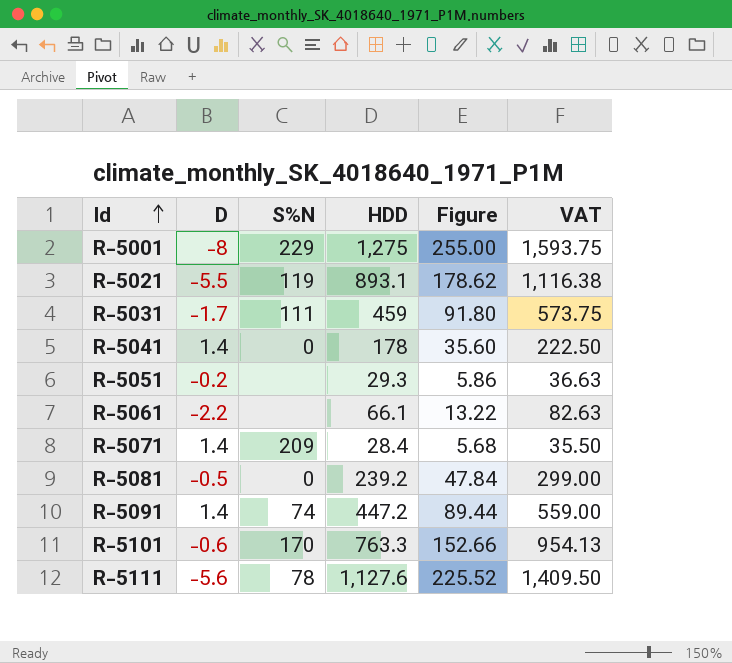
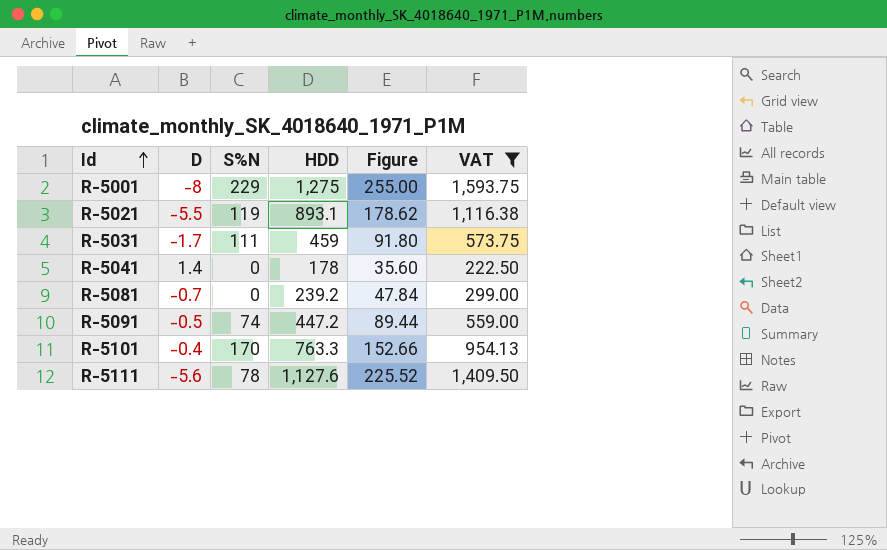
filter: none -> VAT >= 222.50
R-5081 | D: -0.5 -> -0.7
R-5091 | D: 1.4 -> -0.5
R-5101 | D: -0.6 -> -0.4

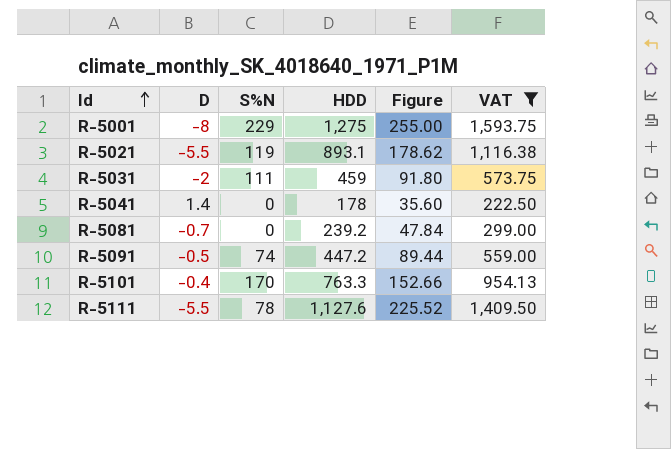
R-5031 | D: -1.7 -> -2
R-5111 | D: -5.6 -> -5.5

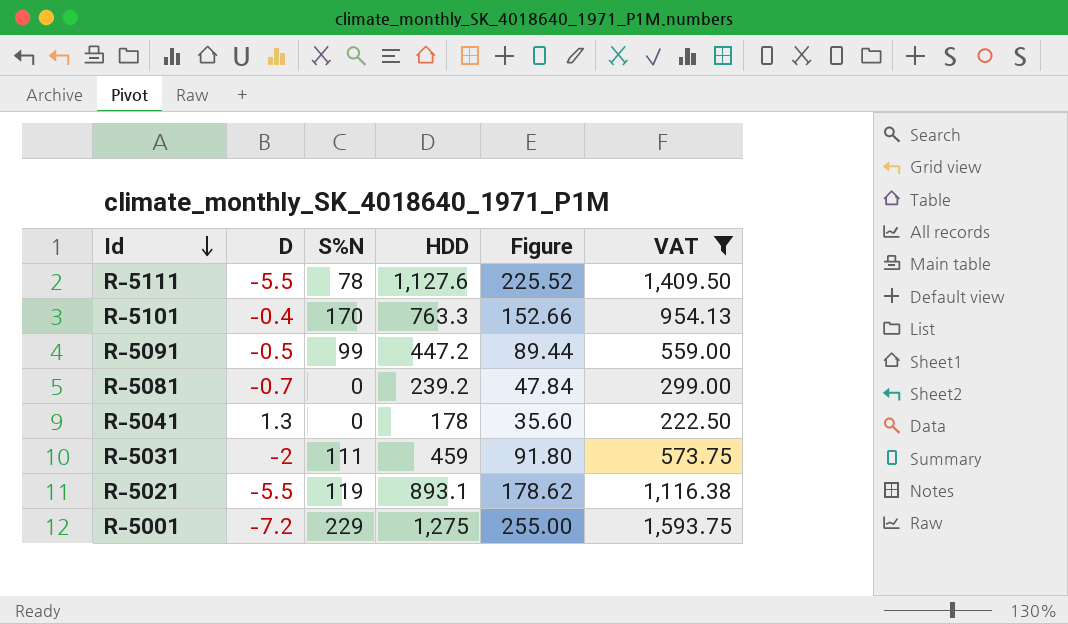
row order: Id ascending -> Id descending
R-5091 | S%N: 74 -> 99
R-5041 | D: 1.4 -> 1.3
R-5001 | D: -8 -> -7.2

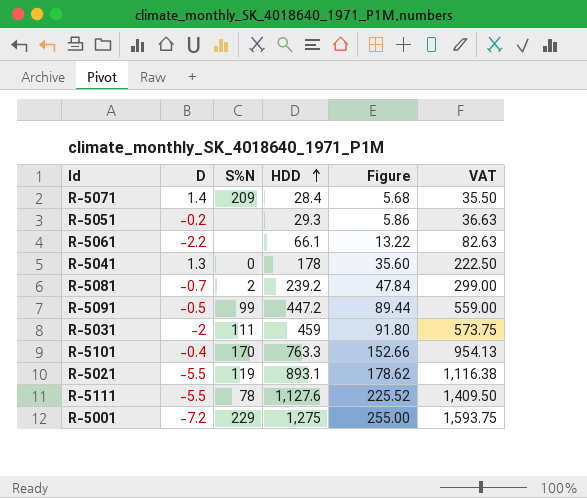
filter: VAT >= 222.50 -> none
row order: Id descending -> HDD ascending
R-5081 | S%N: 0 -> 2

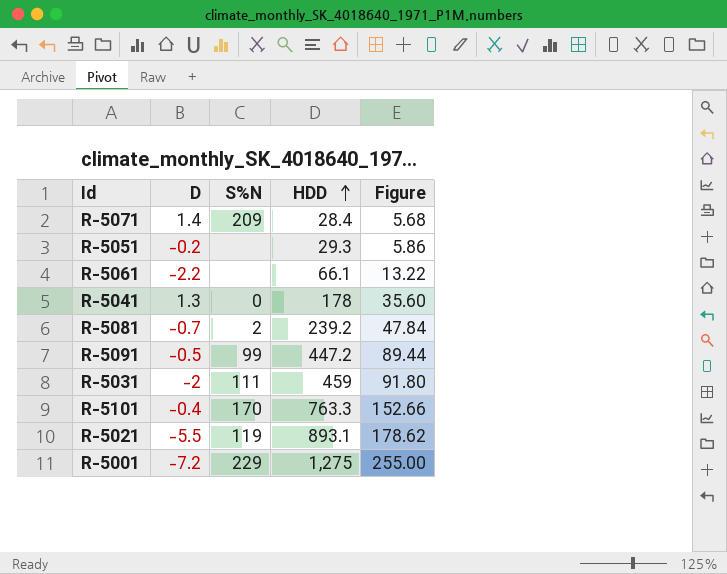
column VAT | formula: [HDD] * 1.25 -> none
row R-5111: -5.5 | 78 | 1,127.6 | 225.52 | 1,409.50 -> none

